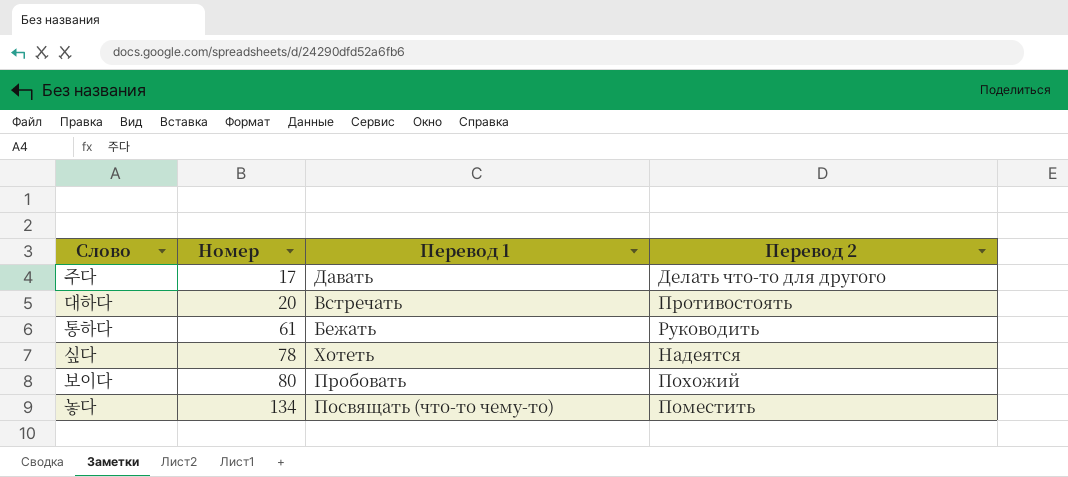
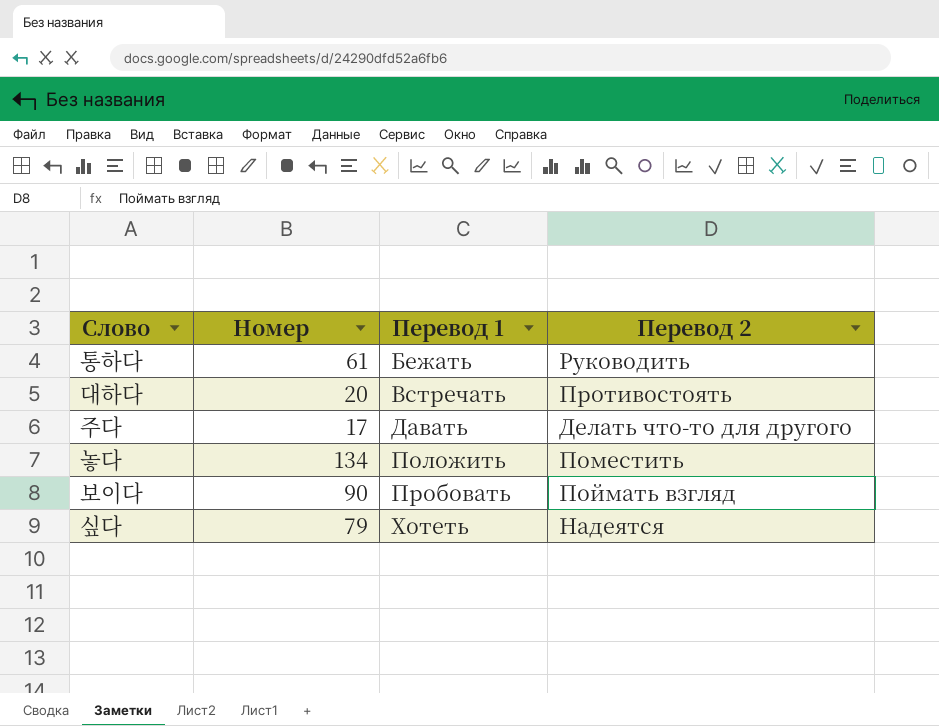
row order: Номер ascending -> Перевод 1 ascending
놓다 | Перевод 1: Посвящать (что-то чему-то) -> Положить
보이다 | Номер: 80 -> 90
보이다 | Перевод 2: Похожий -> Поймать взгляд
싶다 | Номер: 78 -> 79

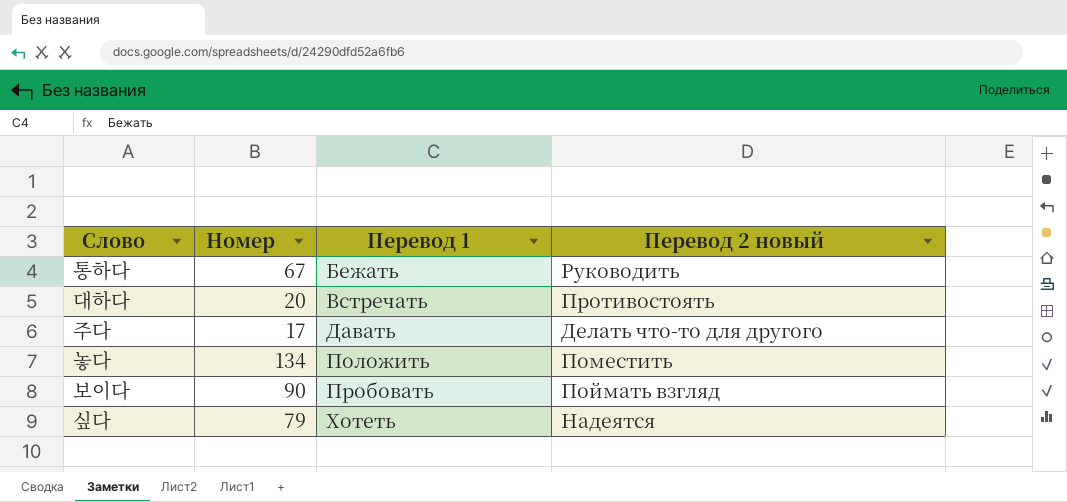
column name: Перевод 2 -> Перевод 2 новый
통하다 | Номер: 61 -> 67

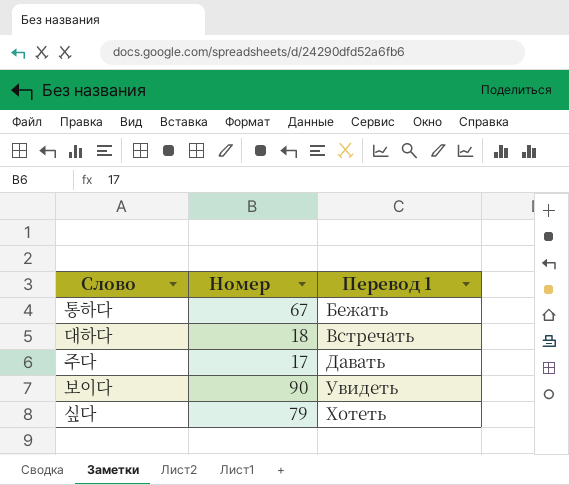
column Перевод 2 новый | position: 4 -> none
row 놓다: 134 | Положить | Поместить -> none
대하다 | Номер: 20 -> 18
보이다 | Перевод 1: Пробовать -> Увидеть

